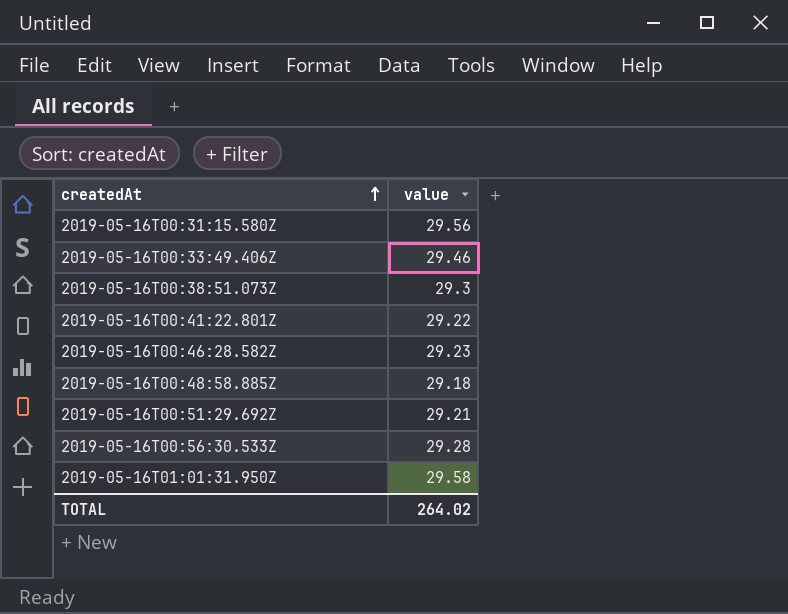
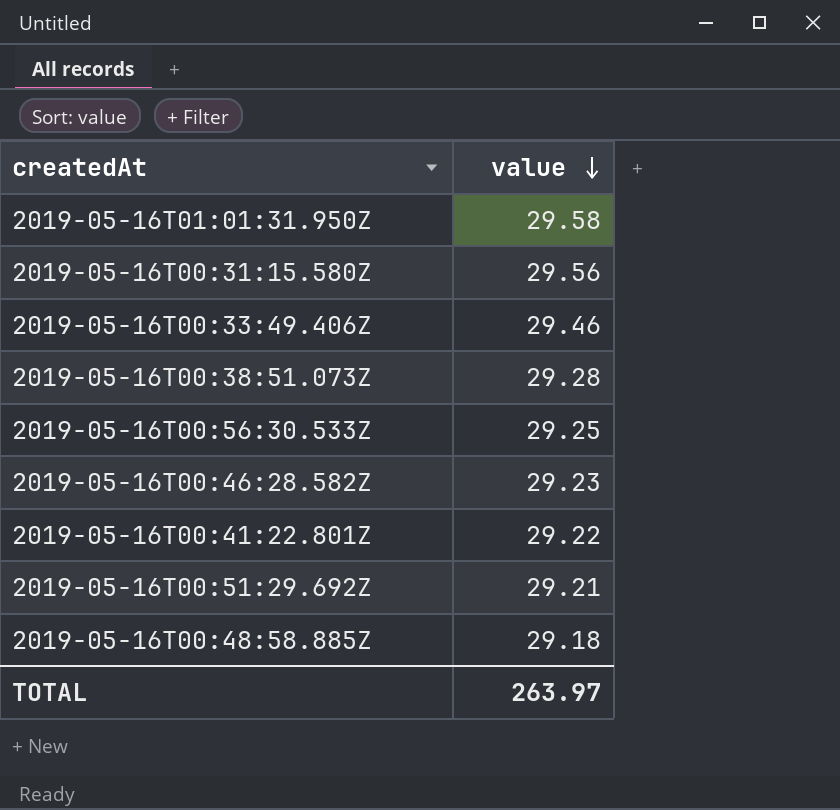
row order: createdAt ascending -> value descending
2019-05-16T00:38:51.073Z | value: 29.3 -> 29.28
2019-05-16T00:56:30.533Z | value: 29.28 -> 29.25
TOTAL | value: 264.02 -> 263.97

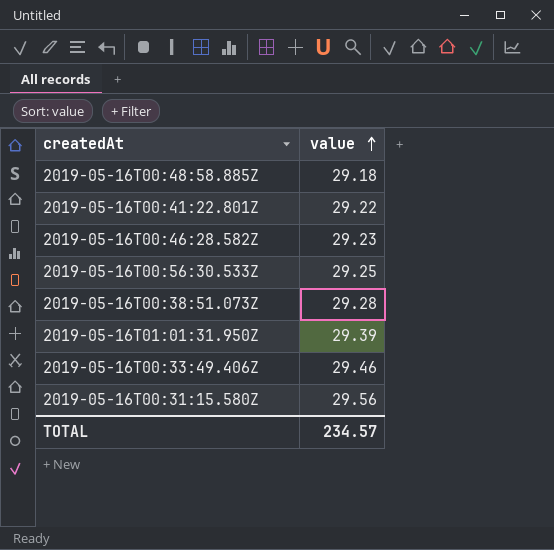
row order: value descending -> value ascending
row 2019-05-16T00:51:29.692Z: 29.21 -> none
2019-05-16T01:01:31.950Z | value: 29.58 -> 29.39
TOTAL | value: 263.97 -> 234.57

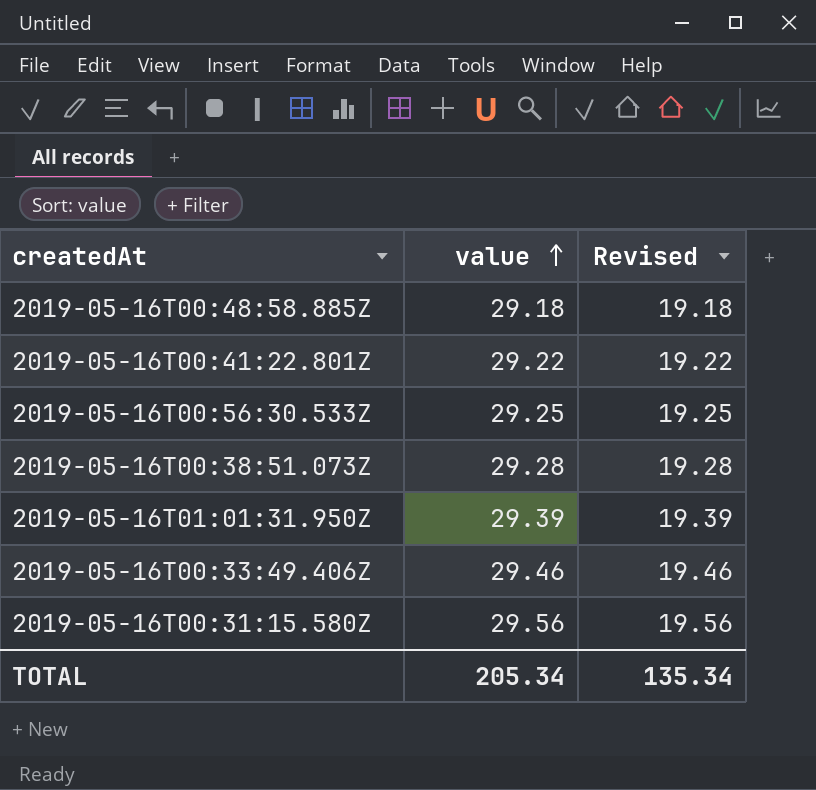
column Revised | formula: none -> [value] - 10
row 2019-05-16T00:46:28.582Z: 29.23 -> none
TOTAL | value: 234.57 -> 205.34

